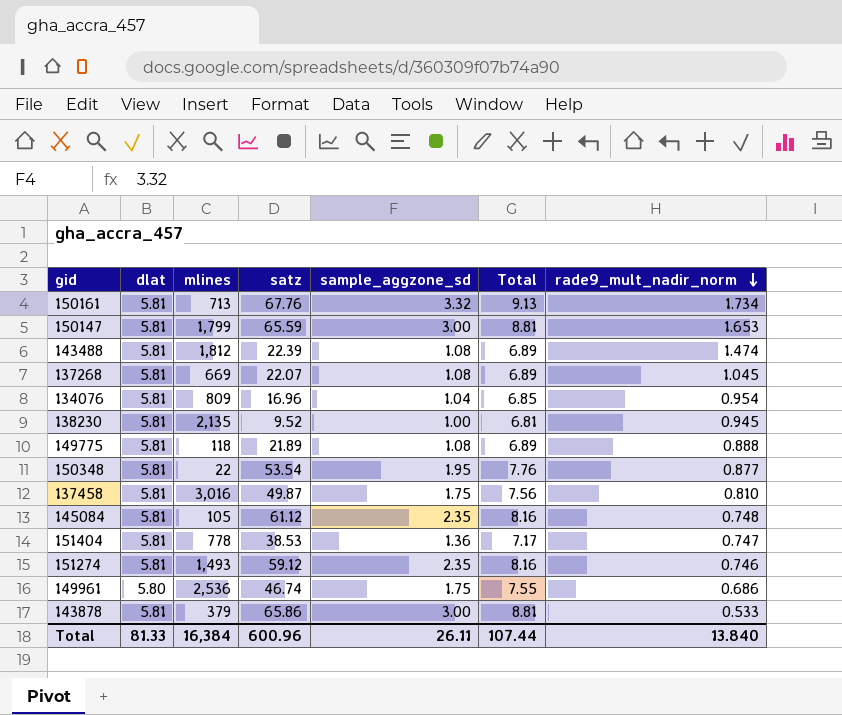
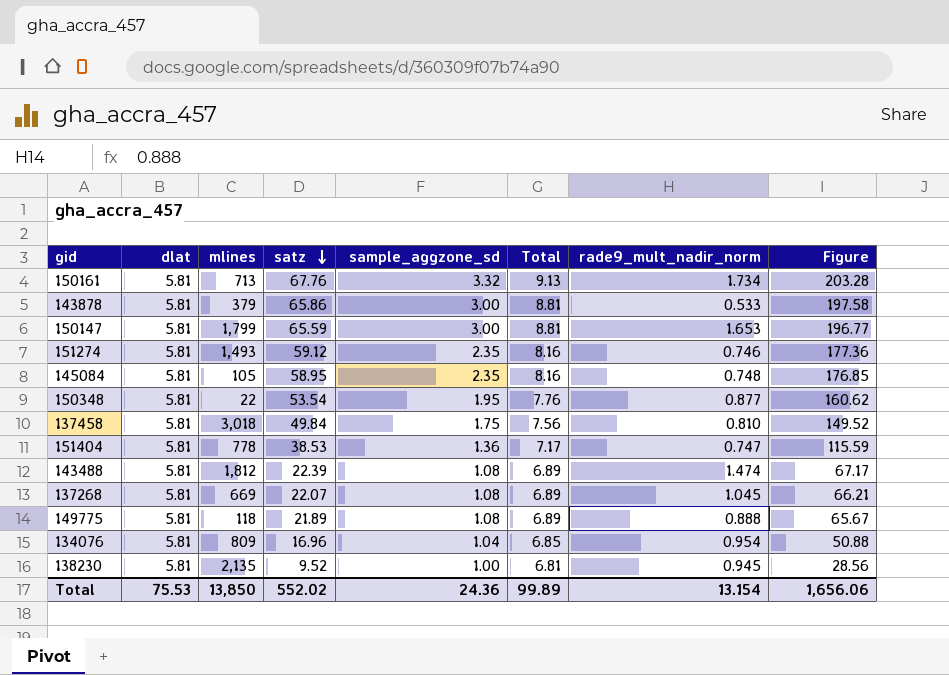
row order: rade9_mult_nadir_norm descending -> satz descending
column Figure | formula: none -> [satz] * 3
row 149961: 5.80 | 2,536 | 46.74 | 1.75 | 7.55 | 0.686 -> none
145084 | satz: 61.12 -> 58.95
137458 | mlines: 3,016 -> 3,018
137458 | satz: 49.87 -> 49.84
Total | dlat: 81.33 -> 75.53
Total | mlines: 16,384 -> 13,850
Total | satz: 600.96 -> 552.02
Total | sample_aggzone_sd: 26.11 -> 24.36
Total | Total: 107.44 -> 99.89
Total | rade9_mult_nadir_norm: 13.840 -> 13.154

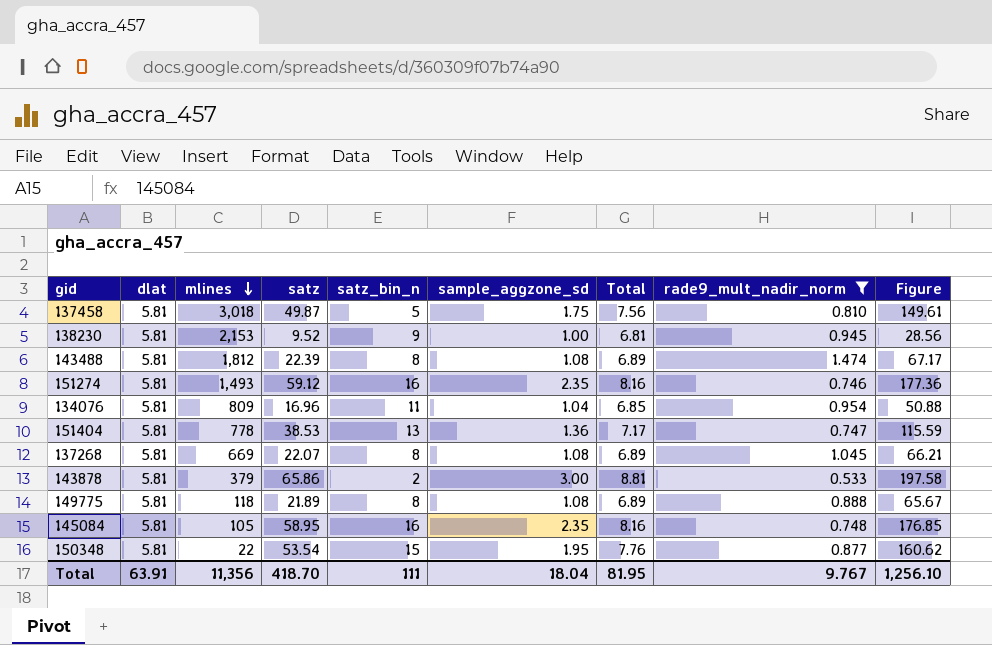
filter: none -> rade9_mult_nadir_norm <= 1.474
row order: satz descending -> mlines descending
column satz_bin_n | position: none -> 5
137458 | satz: 49.84 -> 49.87
137458 | Figure: 149.52 -> 149.61
138230 | mlines: 2,135 -> 2,153
Total | dlat: 75.53 -> 63.91
Total | mlines: 13,850 -> 11,356
Total | satz: 552.02 -> 418.70
Total | sample_aggzone_sd: 24.36 -> 18.04
Total | Total: 99.89 -> 81.95
Total | rade9_mult_nadir_norm: 13.154 -> 9.767
Total | Figure: 1,656.06 -> 1,256.10

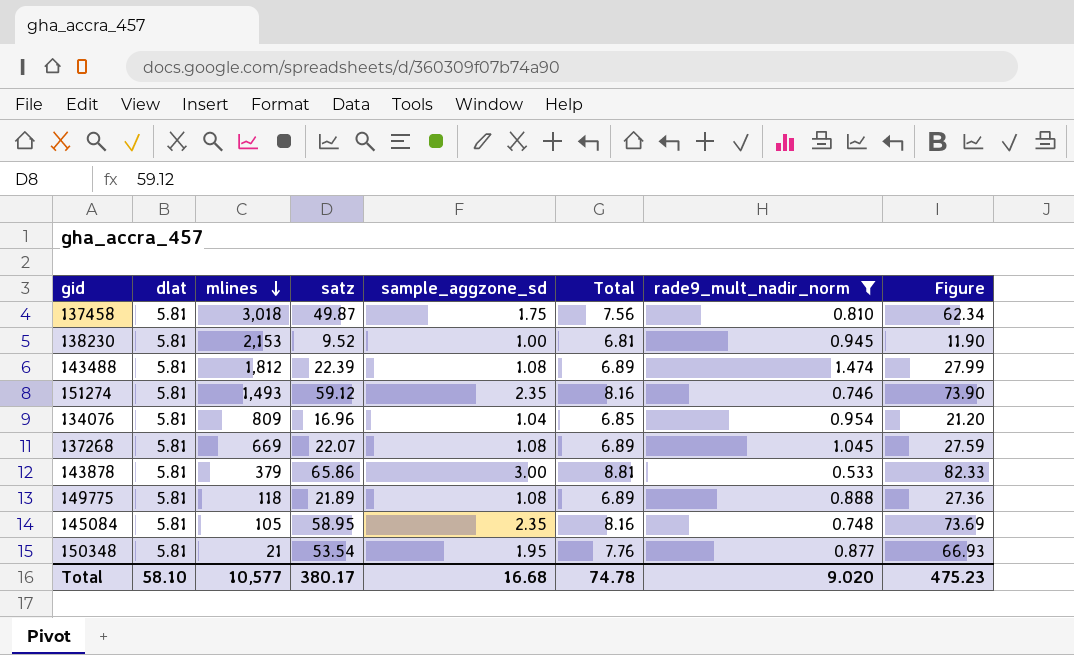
column satz_bin_n | position: 5 -> none
column Figure | formula: [satz] * 3 -> [satz] * 1.25
row 151404: 5.81 | 778 | 38.53 | 13 | 1.36 | 7.17 | 0.747 | 115.59 -> none
150348 | mlines: 22 -> 21
Total | dlat: 63.91 -> 58.10
Total | mlines: 11,356 -> 10,577
Total | satz: 418.70 -> 380.17
Total | sample_aggzone_sd: 18.04 -> 16.68
Total | Total: 81.95 -> 74.78
Total | rade9_mult_nadir_norm: 9.767 -> 9.020
Total | Figure: 1,256.10 -> 475.23

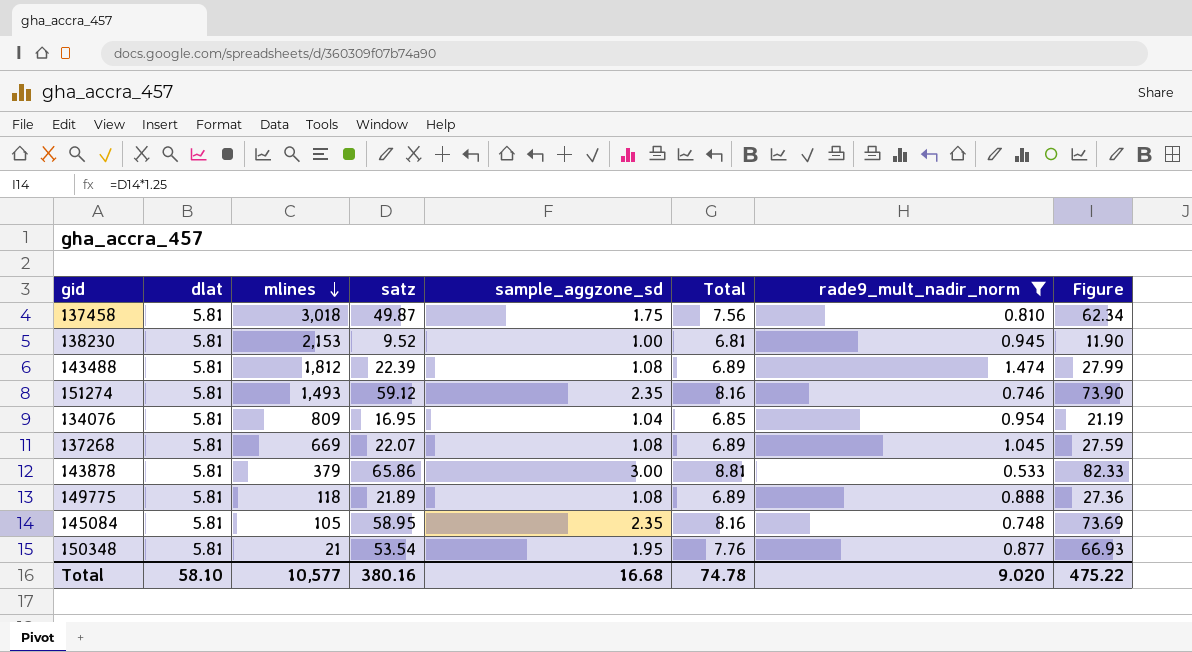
134076 | satz: 16.96 -> 16.95
134076 | Figure: 21.20 -> 21.19
Total | satz: 380.17 -> 380.16
Total | Figure: 475.23 -> 475.22

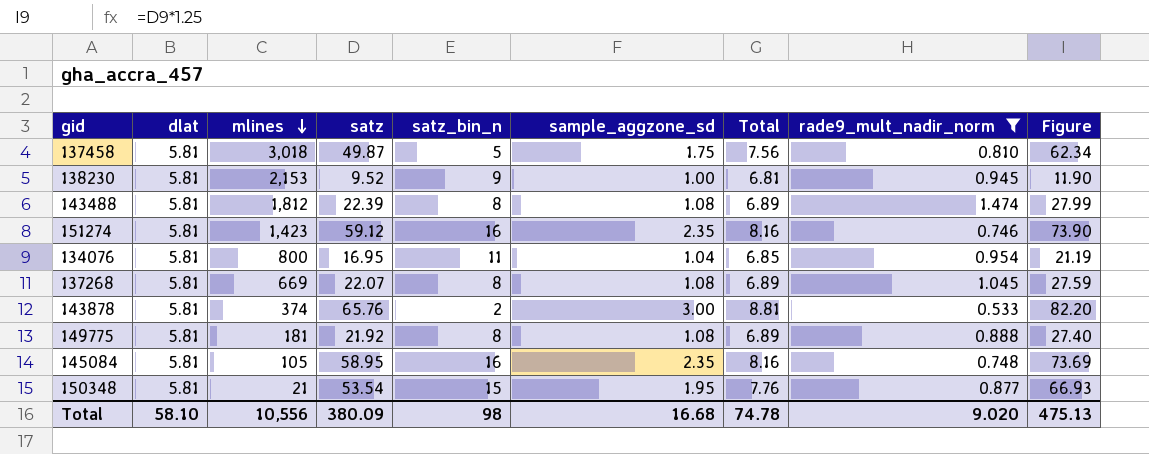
column satz_bin_n | position: none -> 5
151274 | mlines: 1,493 -> 1,423
134076 | mlines: 809 -> 800
143878 | mlines: 379 -> 374
143878 | satz: 65.86 -> 65.76
143878 | Figure: 82.33 -> 82.20
149775 | mlines: 118 -> 181
149775 | satz: 21.89 -> 21.92
149775 | Figure: 27.36 -> 27.40
Total | mlines: 10,577 -> 10,556
Total | satz: 380.16 -> 380.09
Total | Figure: 475.22 -> 475.13

